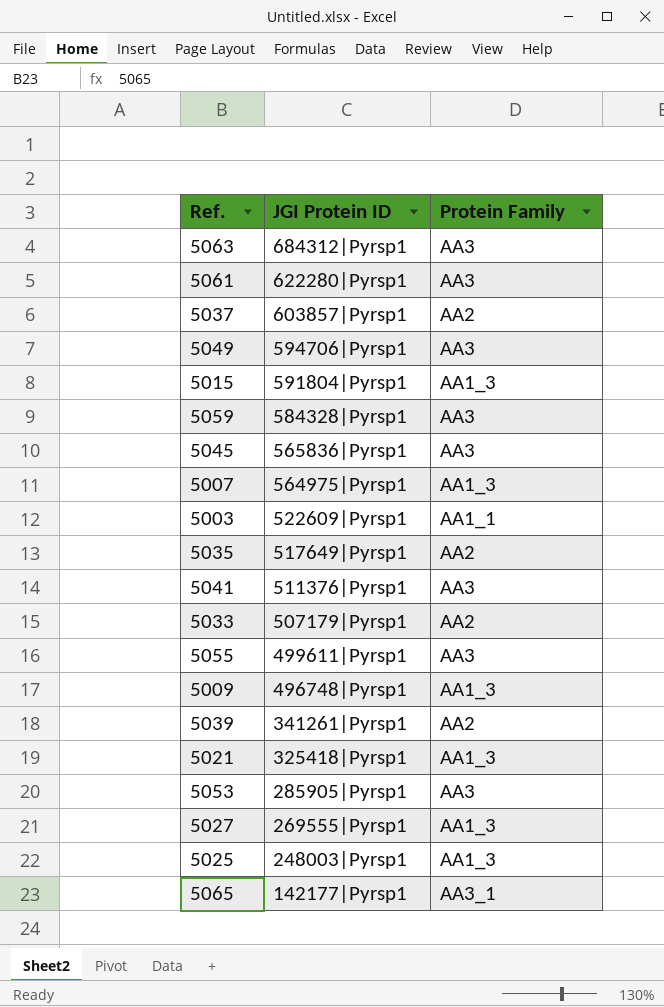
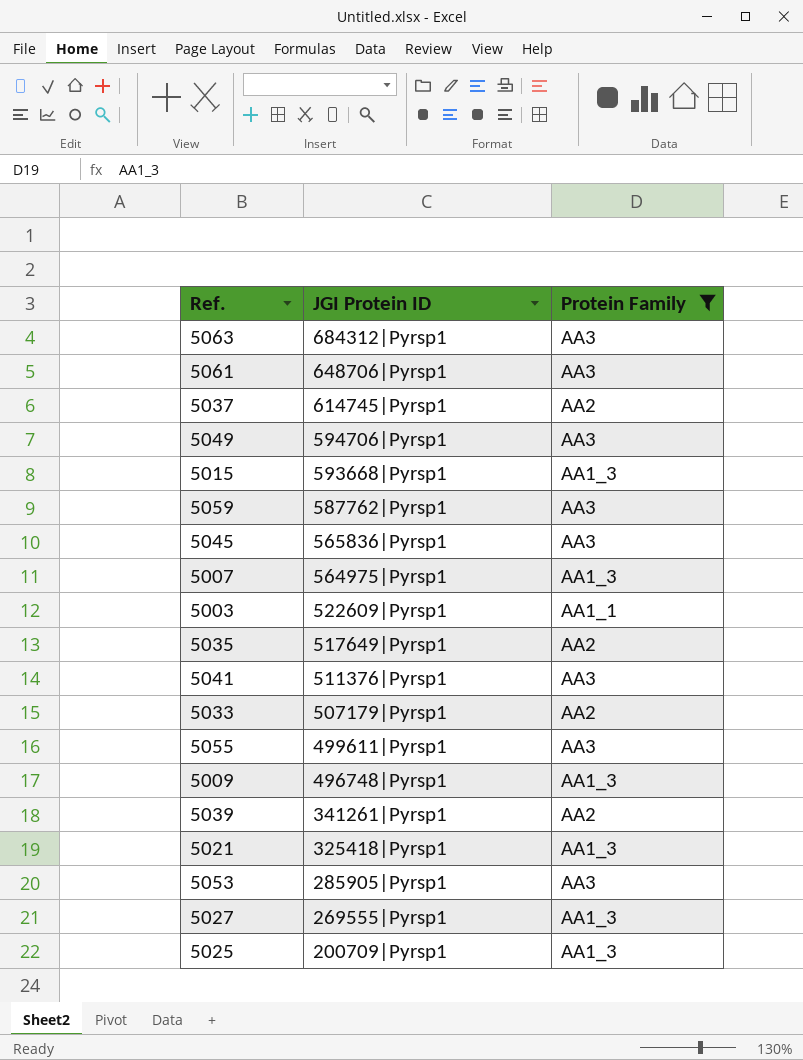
filter: none -> Protein Family != AA3_1
5061 | JGI Protein ID: 622280|Pyrsp1 -> 648706|Pyrsp1
5037 | JGI Protein ID: 603857|Pyrsp1 -> 614745|Pyrsp1
5015 | JGI Protein ID: 591804|Pyrsp1 -> 593668|Pyrsp1
5059 | JGI Protein ID: 584328|Pyrsp1 -> 587762|Pyrsp1
5025 | JGI Protein ID: 248003|Pyrsp1 -> 200709|Pyrsp1

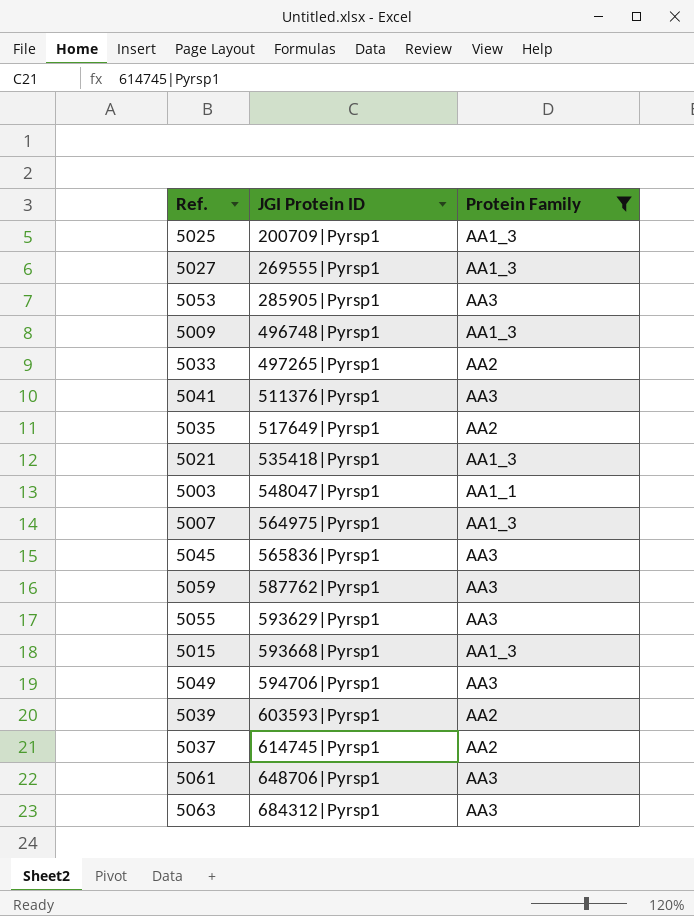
row order: JGI Protein ID descending -> JGI Protein ID ascending
5033 | JGI Protein ID: 507179|Pyrsp1 -> 497265|Pyrsp1
5021 | JGI Protein ID: 325418|Pyrsp1 -> 535418|Pyrsp1
5003 | JGI Protein ID: 522609|Pyrsp1 -> 548047|Pyrsp1
5055 | JGI Protein ID: 499611|Pyrsp1 -> 593629|Pyrsp1
5039 | JGI Protein ID: 341261|Pyrsp1 -> 603593|Pyrsp1

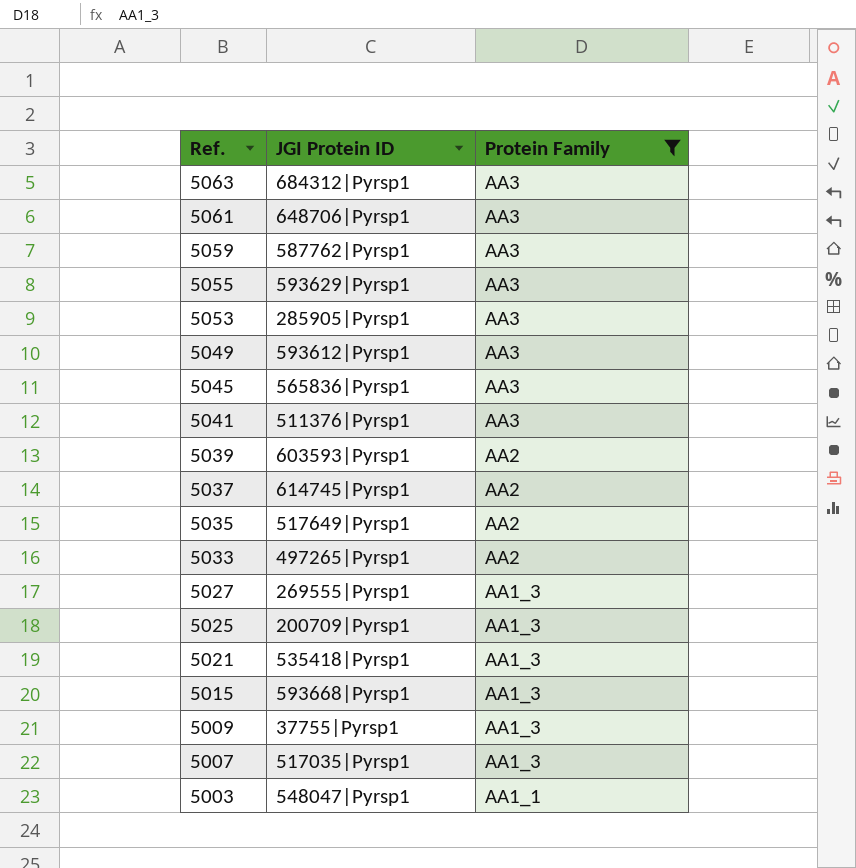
row order: JGI Protein ID ascending -> Ref. descending
5049 | JGI Protein ID: 594706|Pyrsp1 -> 593612|Pyrsp1
5009 | JGI Protein ID: 496748|Pyrsp1 -> 37755|Pyrsp1
5007 | JGI Protein ID: 564975|Pyrsp1 -> 517035|Pyrsp1

